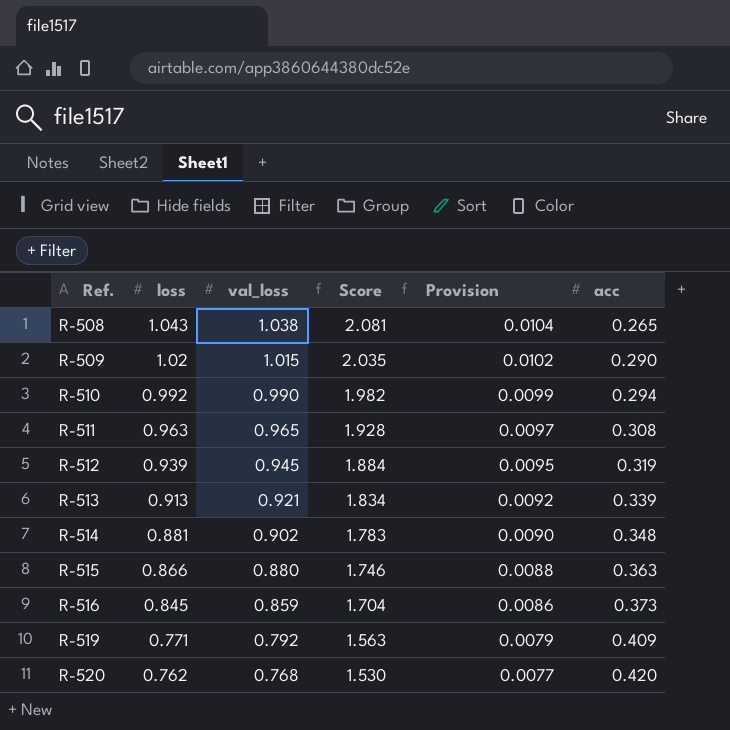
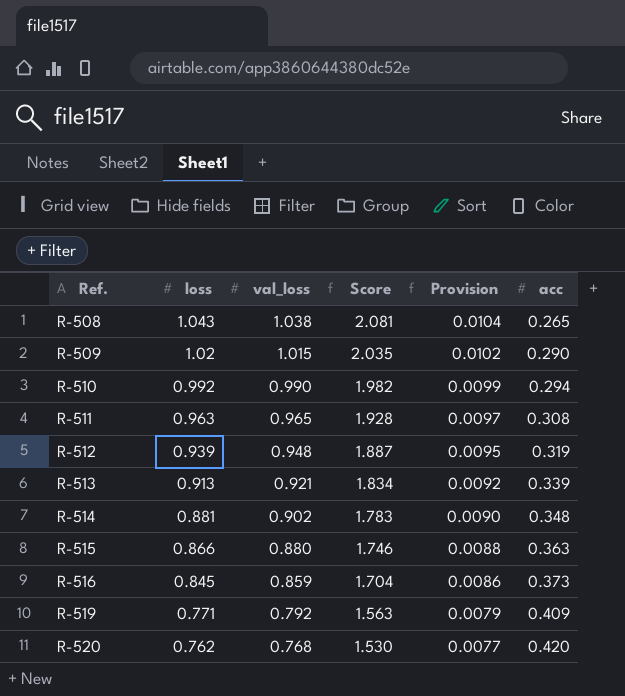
R-512 | val_loss: 0.945 -> 0.948
R-512 | Score: 1.884 -> 1.887

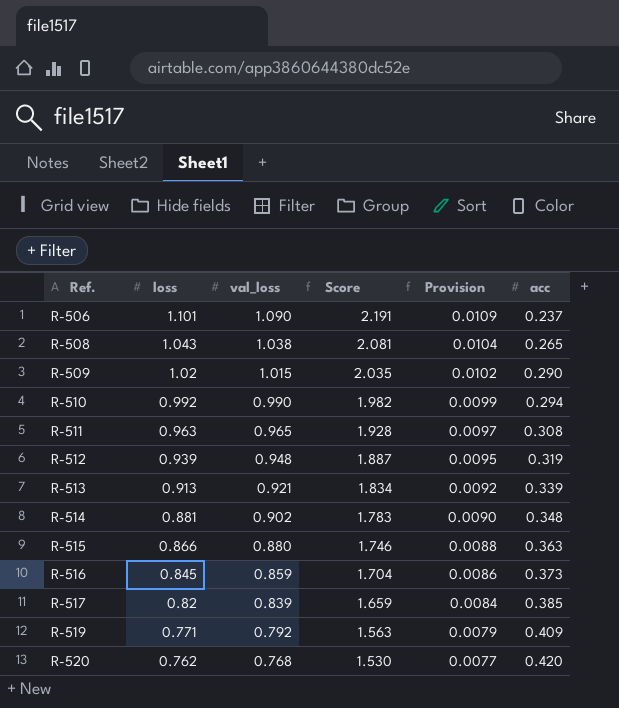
row R-506: none -> 1.101 | 1.090 | 2.191 | 0.0109 | 0.237
row R-517: none -> 0.82 | 0.839 | 1.659 | 0.0084 | 0.385

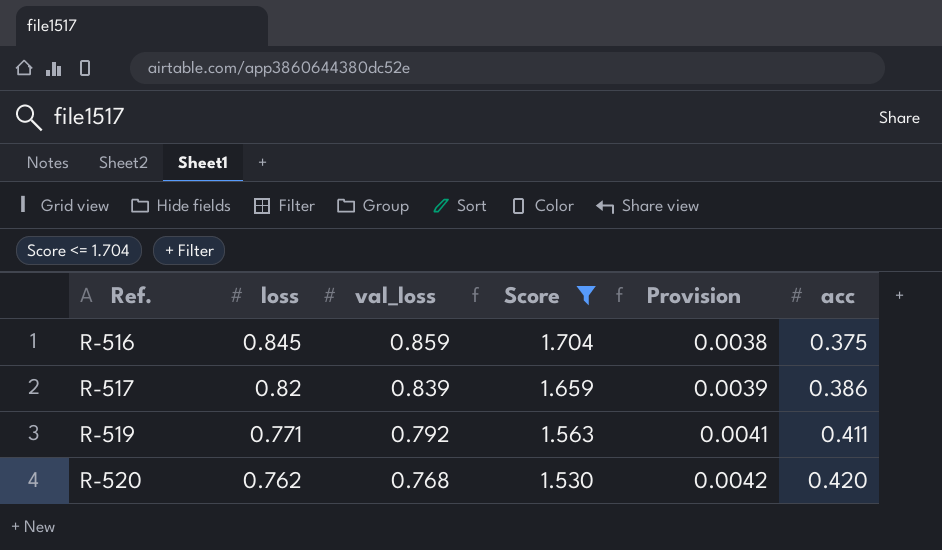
filter: none -> Score <= 1.704
column Provision | formula: [val_loss] * 0.01 -> [acc] * 0.01
R-516 | acc: 0.373 -> 0.375
R-517 | acc: 0.385 -> 0.386
R-519 | acc: 0.409 -> 0.411

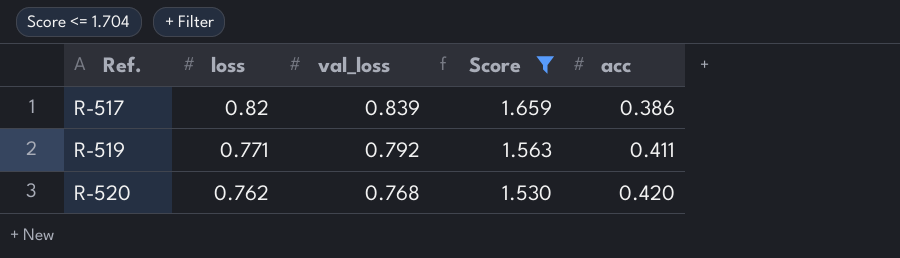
column Provision | formula: [acc] * 0.01 -> none
row R-516: 0.845 | 0.859 | 1.704 | 0.0038 | 0.375 -> none

